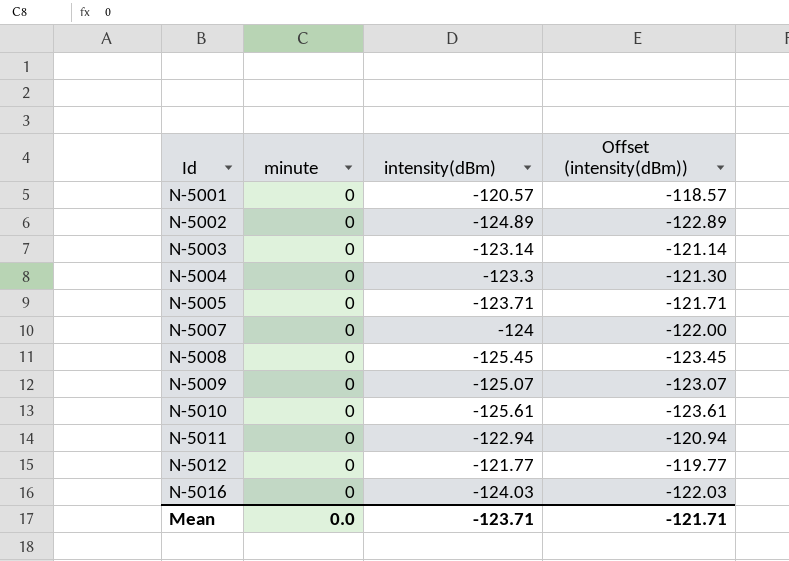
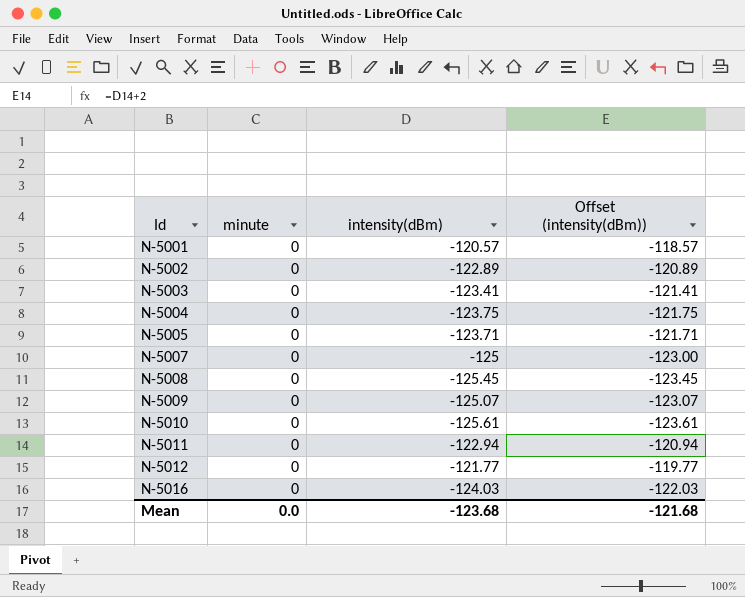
N-5002 | intensity(dBm): -124.89 -> -122.89
N-5002 | Offset (intensity(dBm)): -122.89 -> -120.89
N-5003 | intensity(dBm): -123.14 -> -123.41
N-5003 | Offset (intensity(dBm)): -121.14 -> -121.41
N-5004 | intensity(dBm): -123.3 -> -123.75
N-5004 | Offset (intensity(dBm)): -121.30 -> -121.75
N-5007 | intensity(dBm): -124 -> -125
N-5007 | Offset (intensity(dBm)): -122.00 -> -123.00
Mean | intensity(dBm): -123.71 -> -123.68
Mean | Offset (intensity(dBm)): -121.71 -> -121.68

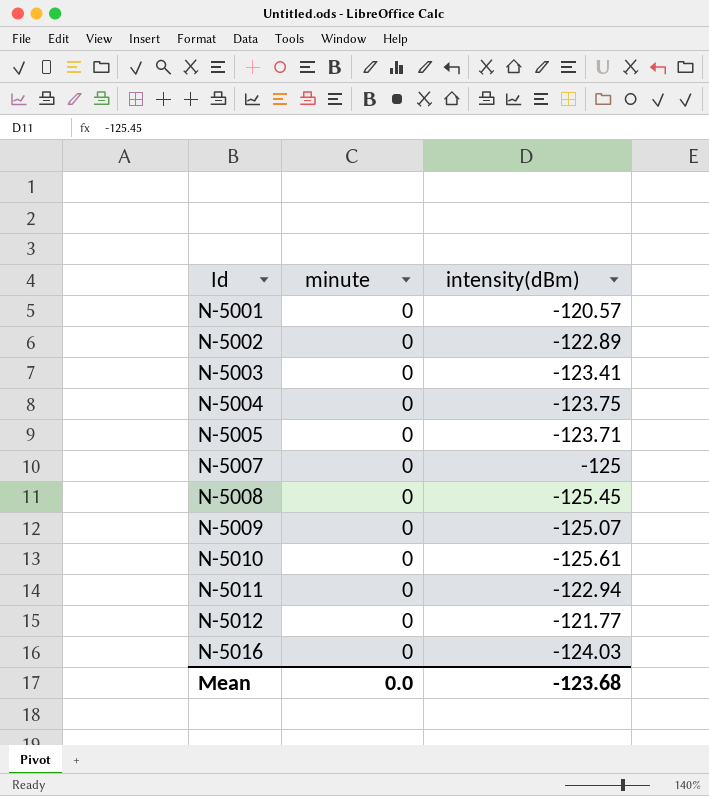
column Offset (intensity(dBm)) | formula: [intensity(dBm)] + 2 -> none

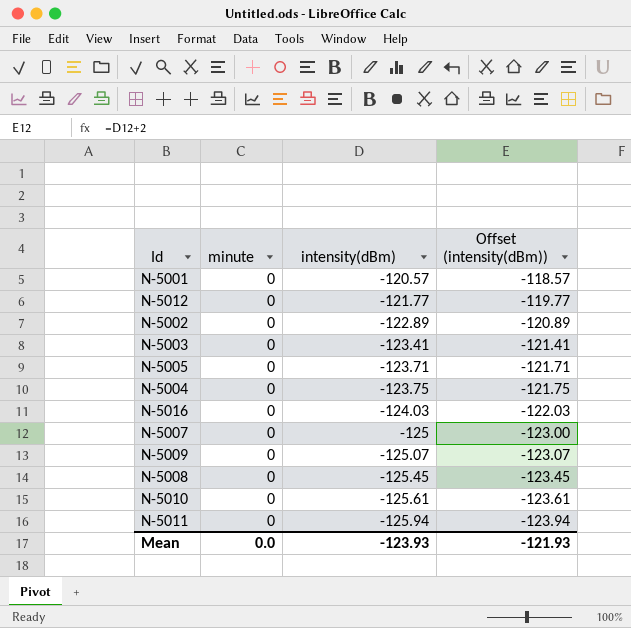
row order: Id ascending -> intensity(dBm) descending
column Offset (intensity(dBm)) | formula: none -> [intensity(dBm)] + 2
N-5011 | intensity(dBm): -122.94 -> -125.94
Mean | intensity(dBm): -123.68 -> -123.93

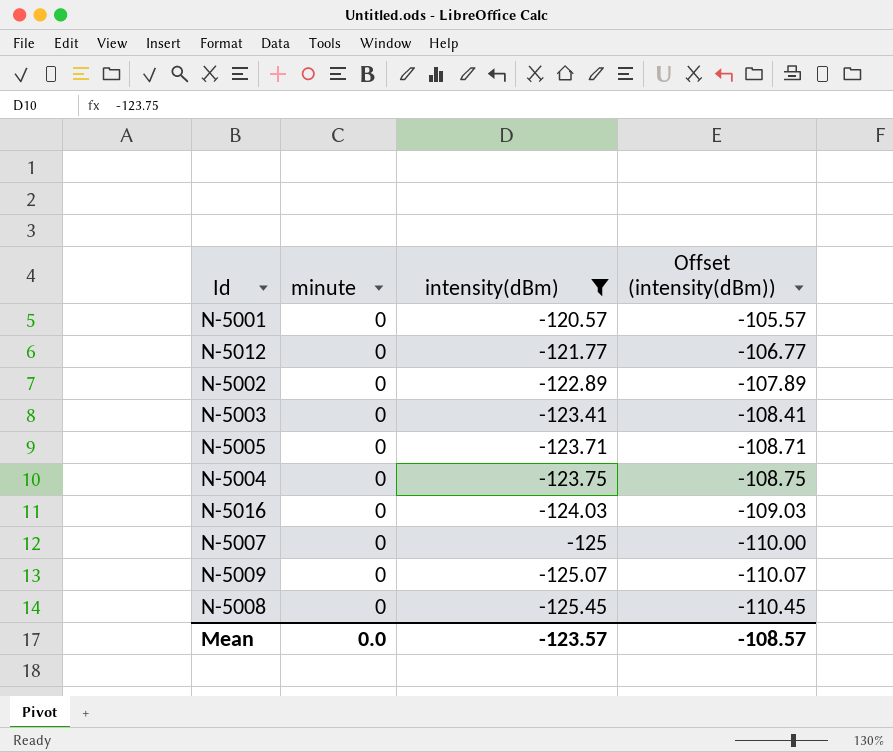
filter: none -> intensity(dBm) >= -125.45
column Offset (intensity(dBm)) | formula: [intensity(dBm)] + 2 -> [intensity(dBm)] + 15
Mean | intensity(dBm): -123.93 -> -123.57
Mean | Offset (intensity(dBm)): -121.93 -> -108.57

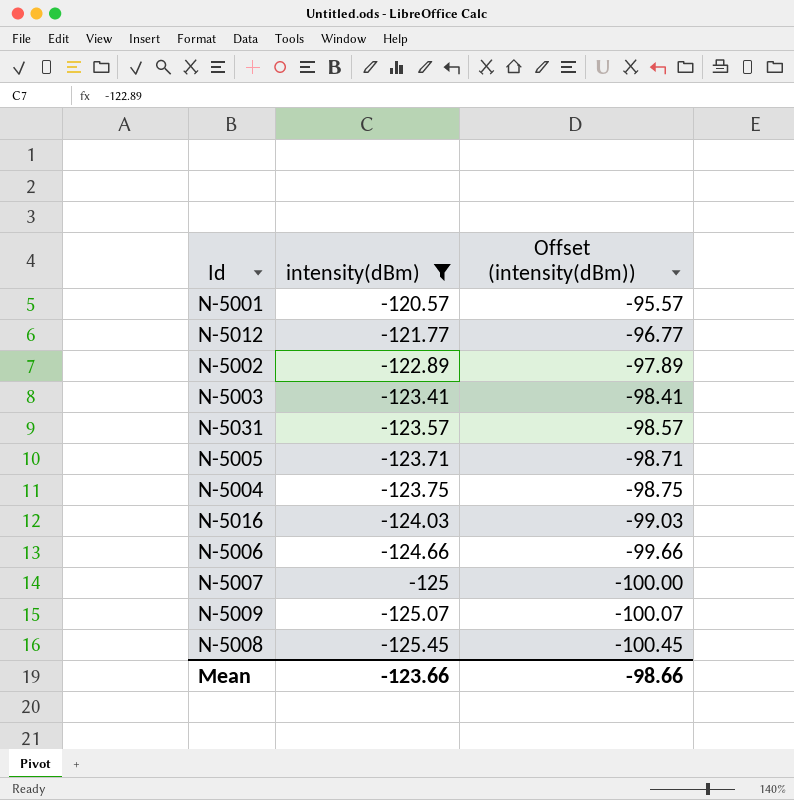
column minute | position: 2 -> none
column Offset (intensity(dBm)) | formula: [intensity(dBm)] + 15 -> [intensity(dBm)] + 25
row N-5031: none -> -123.57 | -98.57
row N-5006: none -> -124.66 | -99.66
Mean | intensity(dBm): -123.57 -> -123.66
Mean | Offset (intensity(dBm)): -108.57 -> -98.66

